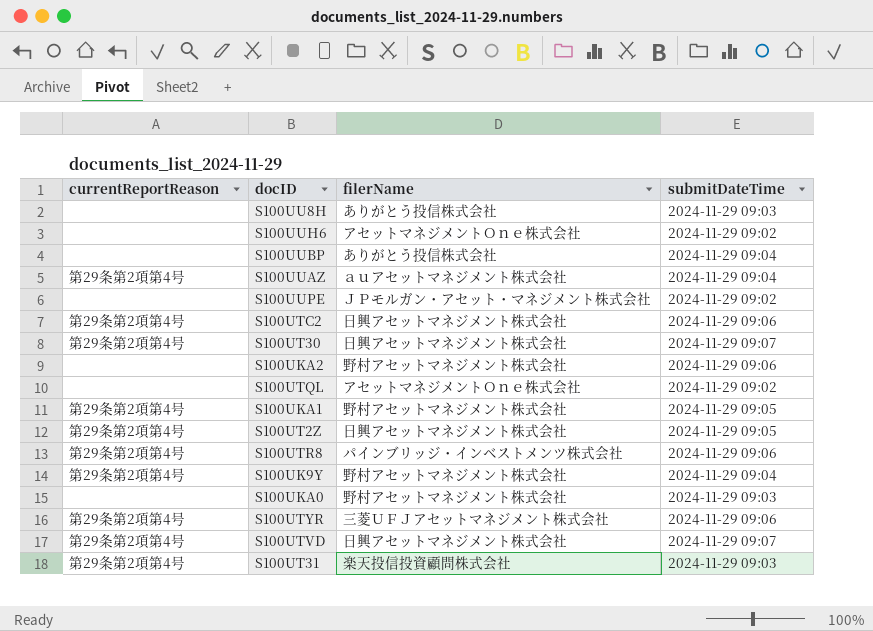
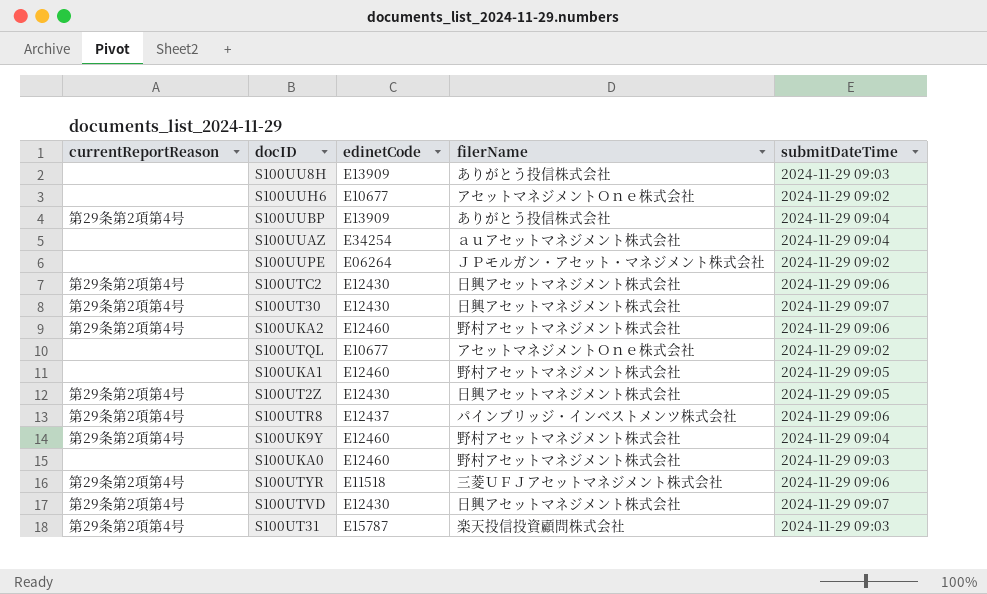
column edinetCode | position: none -> 3
S100UUBP | currentReportReason: none -> 第29条第2項第4号
S100UUAZ | currentReportReason: 第29条第2項第4号 -> none
S100UKA2 | currentReportReason: none -> 第29条第2項第4号
S100UKA1 | currentReportReason: 第29条第2項第4号 -> none

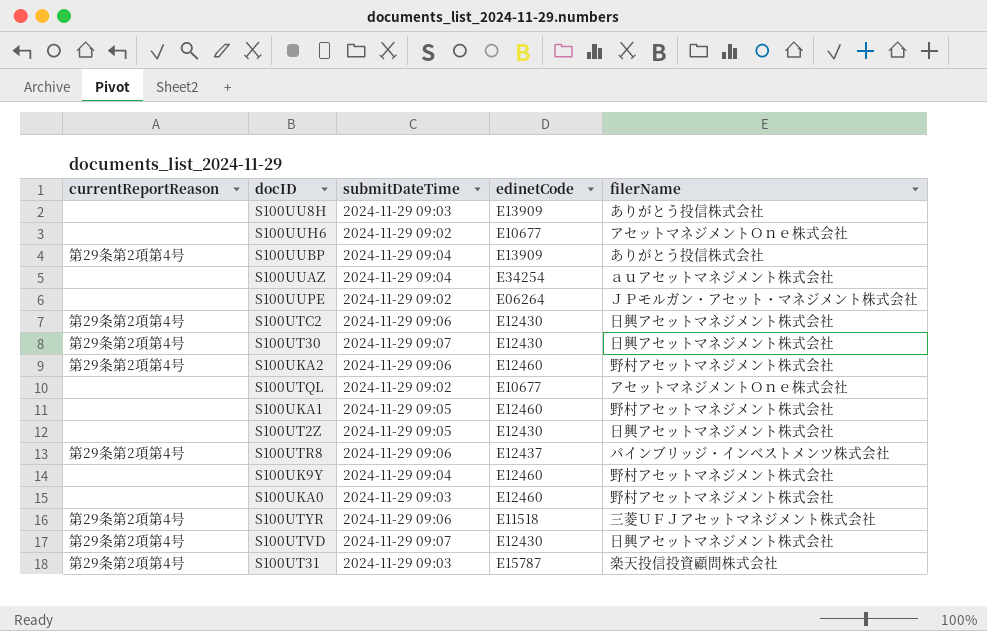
column submitDateTime | position: 5 -> 3
S100UT2Z | currentReportReason: 第29条第2項第4号 -> none
S100UK9Y | currentReportReason: 第29条第2項第4号 -> none

